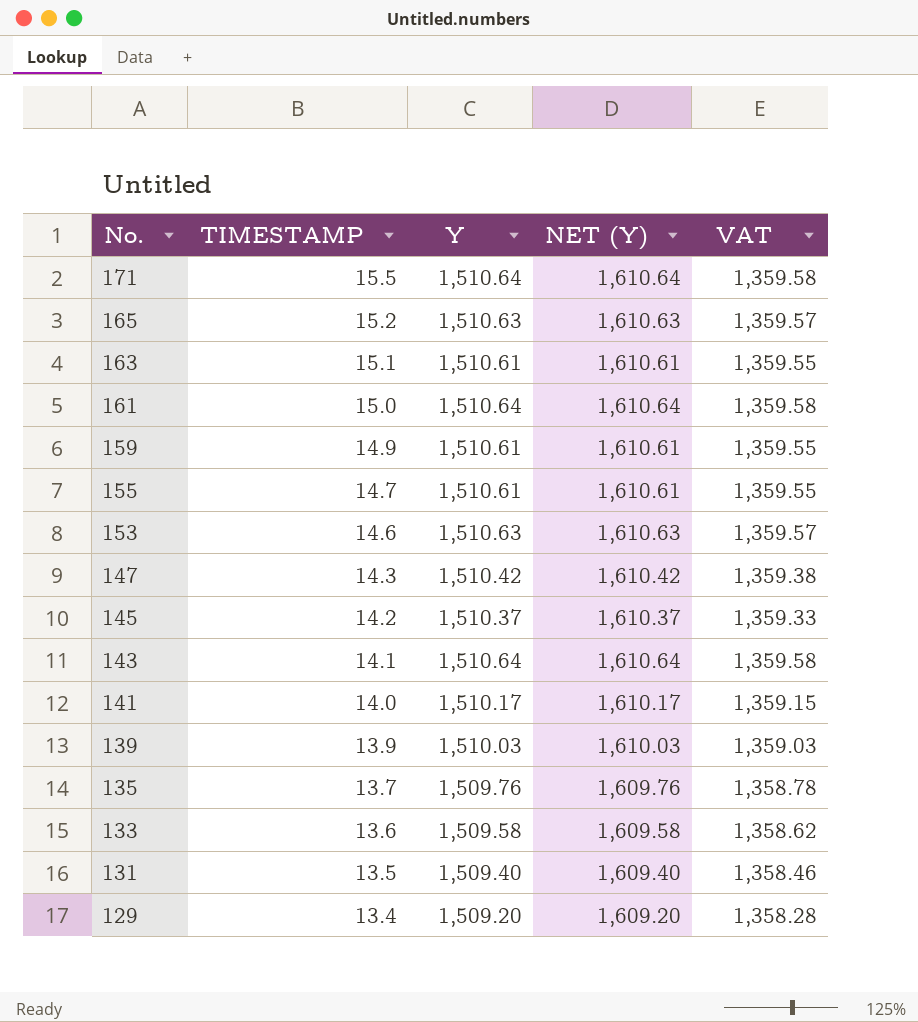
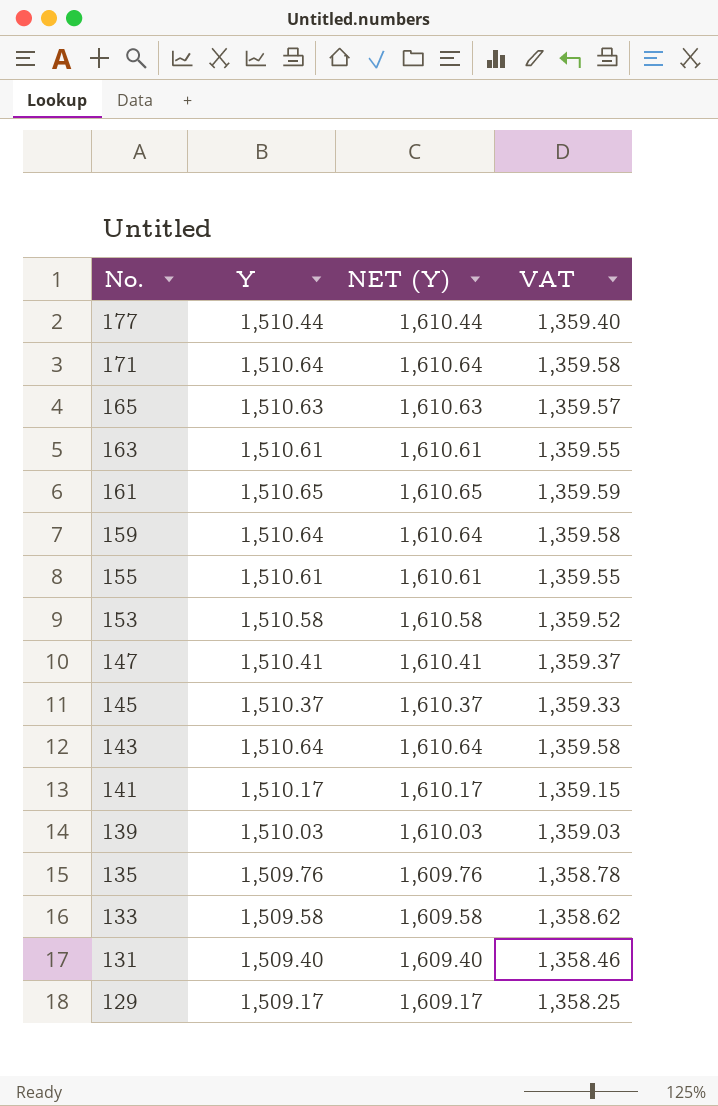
column TIMESTAMP | position: 2 -> none
row 177: none -> 1,510.44 | 1,610.44 | 1,359.40
161 | Y: 1,510.64 -> 1,510.65
161 | NET (Y): 1,610.64 -> 1,610.65
161 | VAT: 1,359.58 -> 1,359.59
159 | Y: 1,510.61 -> 1,510.64
159 | NET (Y): 1,610.61 -> 1,610.64
159 | VAT: 1,359.55 -> 1,359.58
153 | Y: 1,510.63 -> 1,510.58
153 | NET (Y): 1,610.63 -> 1,610.58
153 | VAT: 1,359.57 -> 1,359.52
147 | Y: 1,510.42 -> 1,510.41
147 | NET (Y): 1,610.42 -> 1,610.41
147 | VAT: 1,359.38 -> 1,359.37
129 | Y: 1,509.20 -> 1,509.17
129 | NET (Y): 1,609.20 -> 1,609.17
129 | VAT: 1,358.28 -> 1,358.25

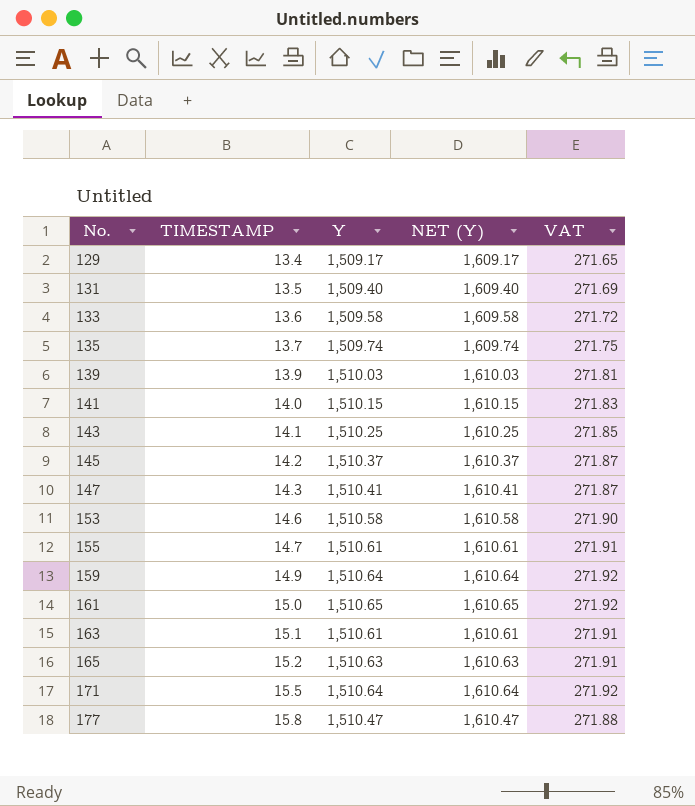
row order: No. descending -> No. ascending
column TIMESTAMP | position: none -> 2
column VAT | formula: [Y] * 0.9 -> [Y] * 0.18
135 | Y: 1,509.76 -> 1,509.74
135 | NET (Y): 1,609.76 -> 1,609.74
141 | Y: 1,510.17 -> 1,510.15
141 | NET (Y): 1,610.17 -> 1,610.15
143 | Y: 1,510.64 -> 1,510.25
143 | NET (Y): 1,610.64 -> 1,610.25
177 | Y: 1,510.44 -> 1,510.47
177 | NET (Y): 1,610.44 -> 1,610.47

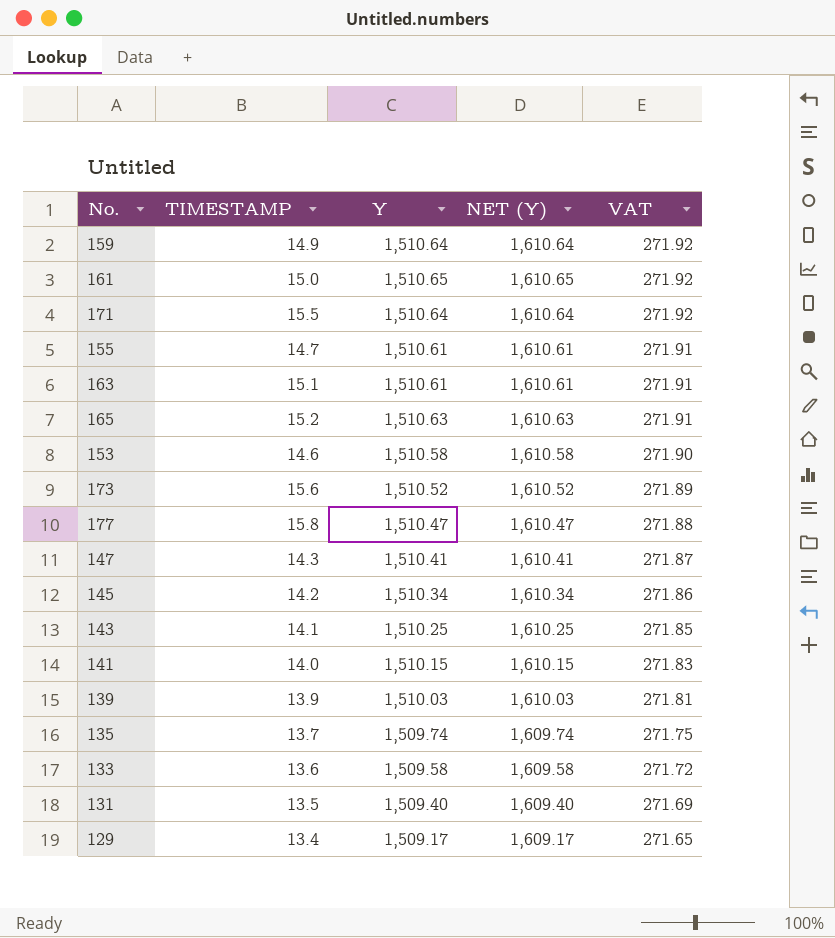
row order: No. ascending -> VAT descending
row 173: none -> 15.6 | 1,510.52 | 1,610.52 | 271.89
145 | Y: 1,510.37 -> 1,510.34
145 | NET (Y): 1,610.37 -> 1,610.34
145 | VAT: 271.87 -> 271.86

